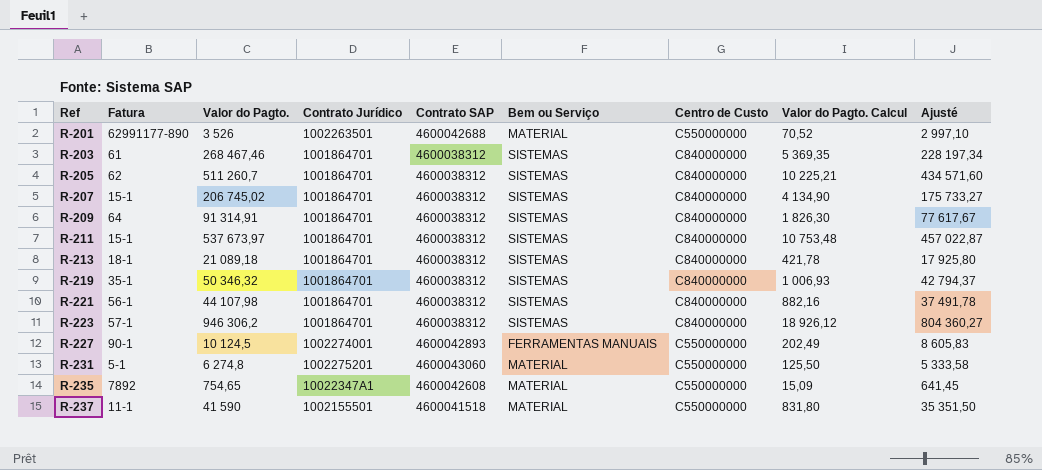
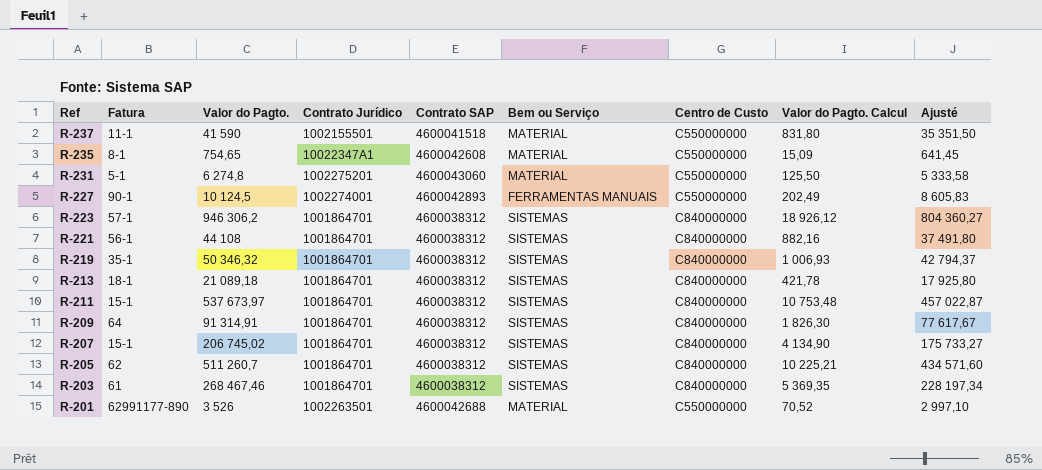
row order: Ref ascending -> Ref descending
R-235 | Fatura: 7892 -> 8-1
R-221 | Valor do Pagto.: 44 107,98 -> 44 108
R-221 | Ajusté: 37 491,78 -> 37 491,80

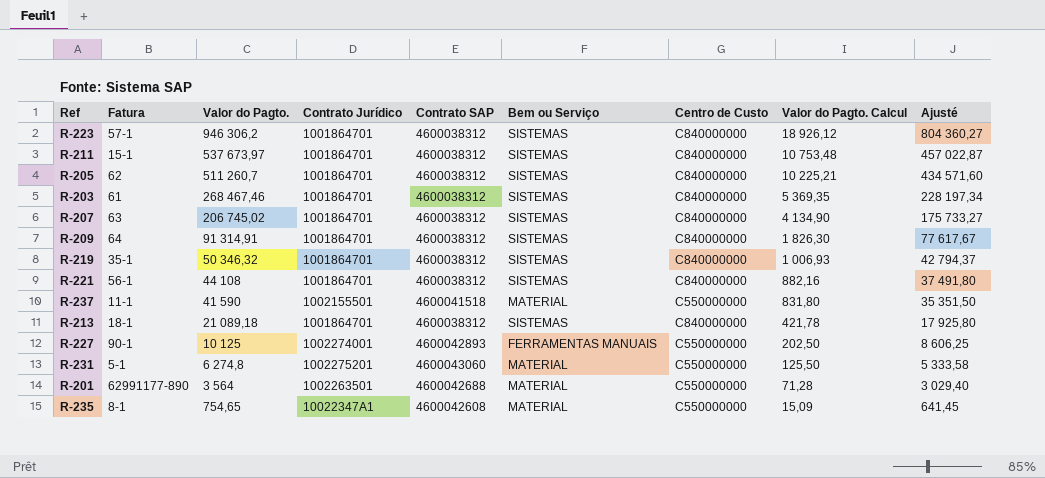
row order: Ref descending -> Valor do Pagto. descending
R-207 | Fatura: 15-1 -> 63
R-227 | Valor do Pagto.: 10 124,5 -> 10 125
R-227 | Valor do Pagto. Calcul: 202,49 -> 202,50
R-227 | Ajusté: 8 605,83 -> 8 606,25
R-201 | Valor do Pagto.: 3 526 -> 3 564
R-201 | Valor do Pagto. Calcul: 70,52 -> 71,28
R-201 | Ajusté: 2 997,10 -> 3 029,40

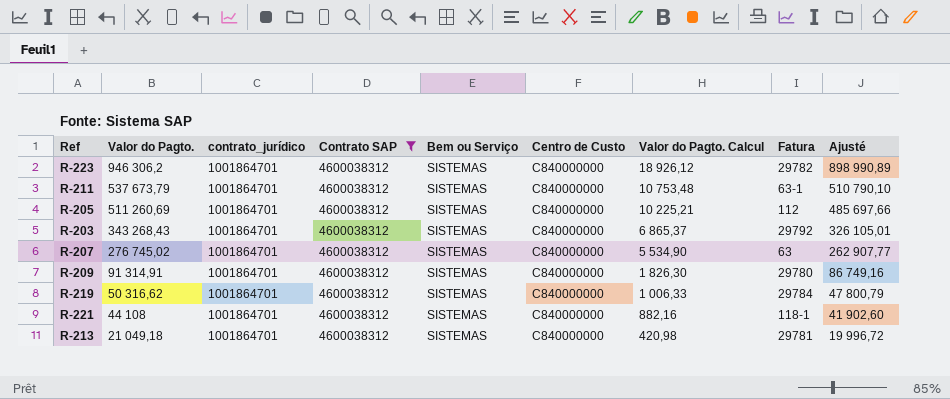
filter: none -> Contrato SAP = 4600038312
column name: Contrato Jurídico -> contrato_jurídico
column Fatura | position: 2 -> 8
column Ajusté | formula: [Valor do Pagto.] * 0,85 -> [Valor do Pagto.] * 0,95
R-223 | Fatura: 57-1 -> 29782
R-211 | Valor do Pagto.: 537 673,97 -> 537 673,79
R-211 | Fatura: 15-1 -> 63-1
R-205 | Valor do Pagto.: 511 260,7 -> 511 260,69
R-205 | Fatura: 62 -> 112
R-203 | Valor do Pagto.: 268 467,46 -> 343 268,43
R-203 | Valor do Pagto. Calcul: 5 369,35 -> 6 865,37
R-203 | Fatura: 61 -> 29792
R-207 | Valor do Pagto.: 206 745,02 -> 276 745,02
R-207 | Valor do Pagto. Calcul: 4 134,90 -> 5 534,90
R-209 | Fatura: 64 -> 29780
R-219 | Valor do Pagto.: 50 346,32 -> 50 316,62
R-219 | Valor do Pagto. Calcul: 1 006,93 -> 1 006,33
R-219 | Fatura: 35-1 -> 29784
R-221 | Fatura: 56-1 -> 118-1
R-213 | Valor do Pagto.: 21 089,18 -> 21 049,18
R-213 | Valor do Pagto. Calcul: 421,78 -> 420,98
R-213 | Fatura: 18-1 -> 29781

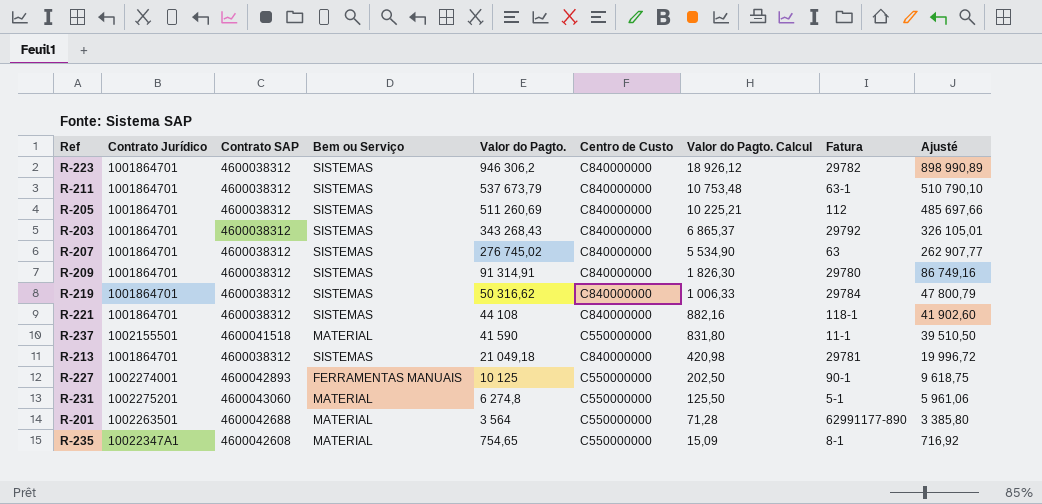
filter: Contrato SAP = 4600038312 -> none
column name: contrato_jurídico -> Contrato Jurídico
column Valor do Pagto. | position: 2 -> 5

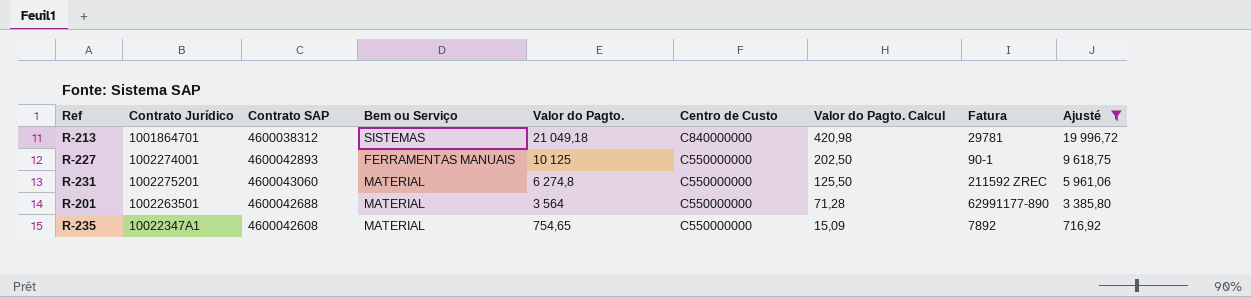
filter: none -> Ajusté <= 19 996,72
R-231 | Fatura: 5-1 -> 211592 ZREC
R-235 | Fatura: 8-1 -> 7892

